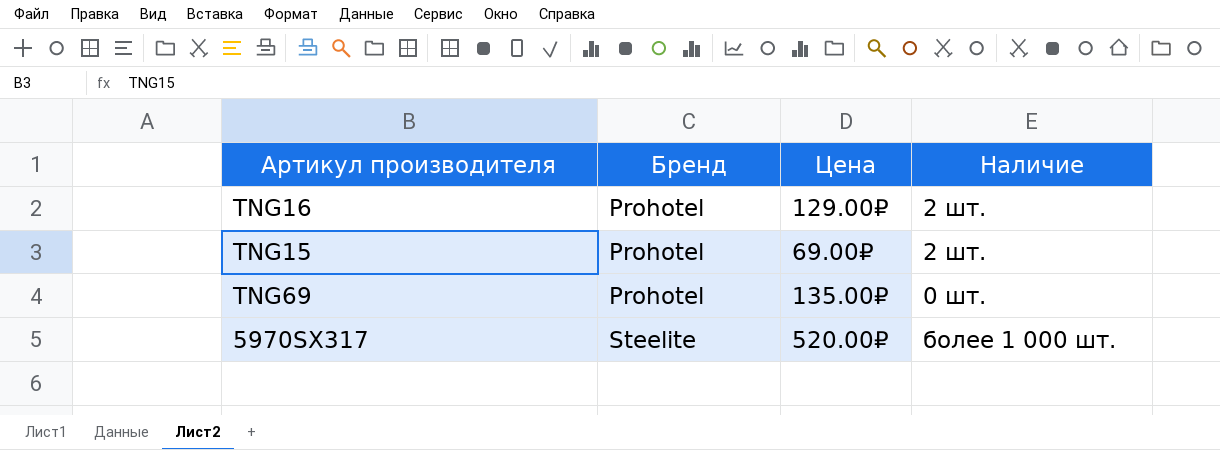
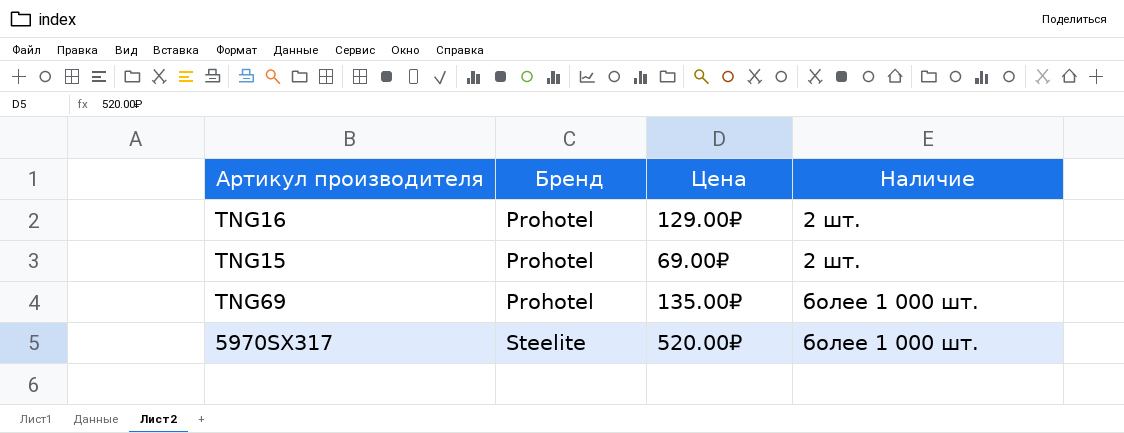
TNG69 | Наличие: 0 шт. -> более 1 000 шт.

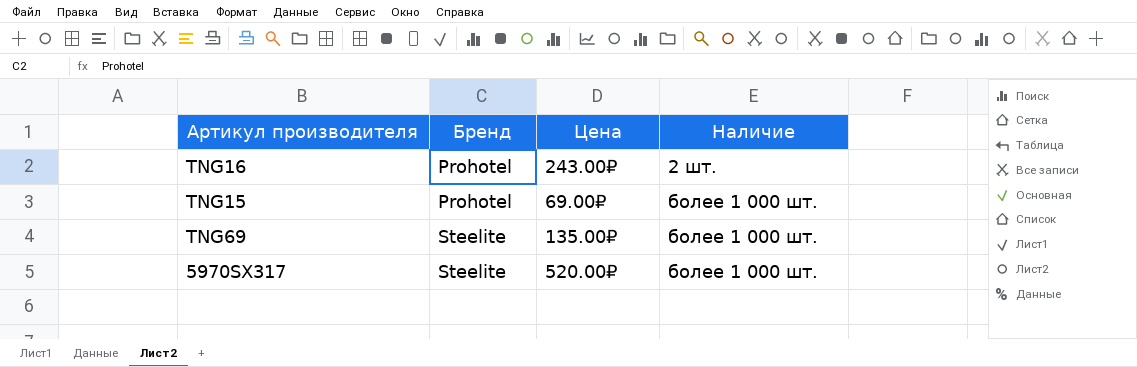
TNG16 | Цена: 129.00₽ -> 243.00₽
TNG15 | Наличие: 2 шт. -> более 1 000 шт.
TNG69 | Бренд: Prohotel -> Steelite

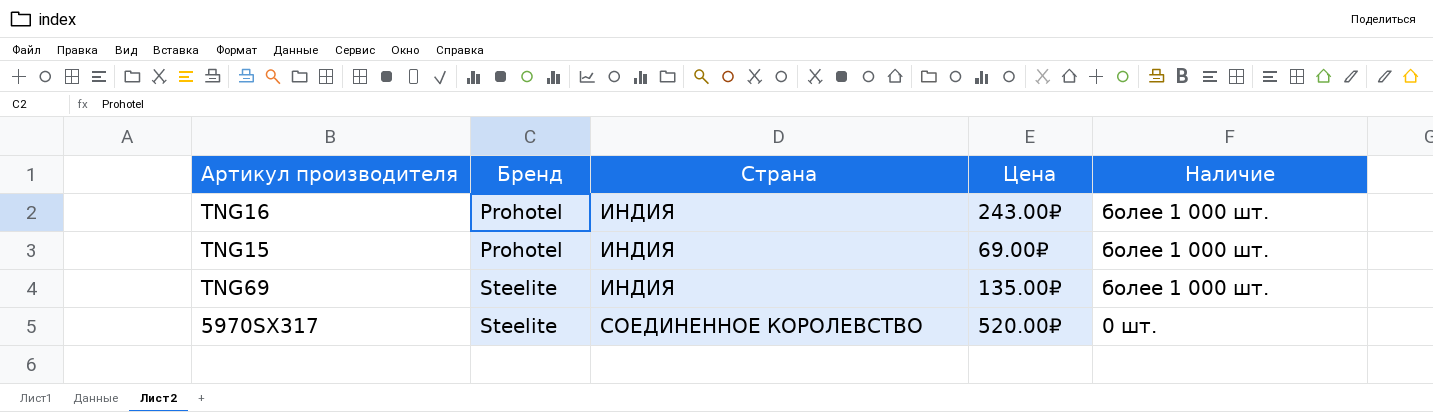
column Страна | position: none -> 3
TNG16 | Наличие: 2 шт. -> более 1 000 шт.
5970SX317 | Наличие: более 1 000 шт. -> 0 шт.

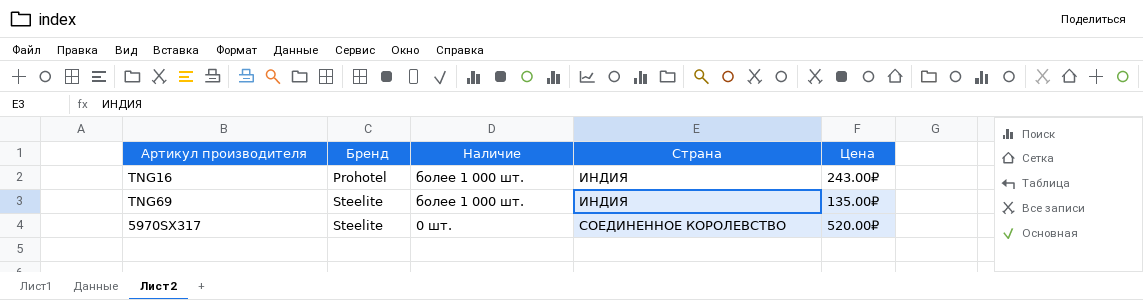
column Наличие | position: 5 -> 3
row TNG15: Prohotel | ИНДИЯ | 69.00₽ | более 1 000 шт. -> none

